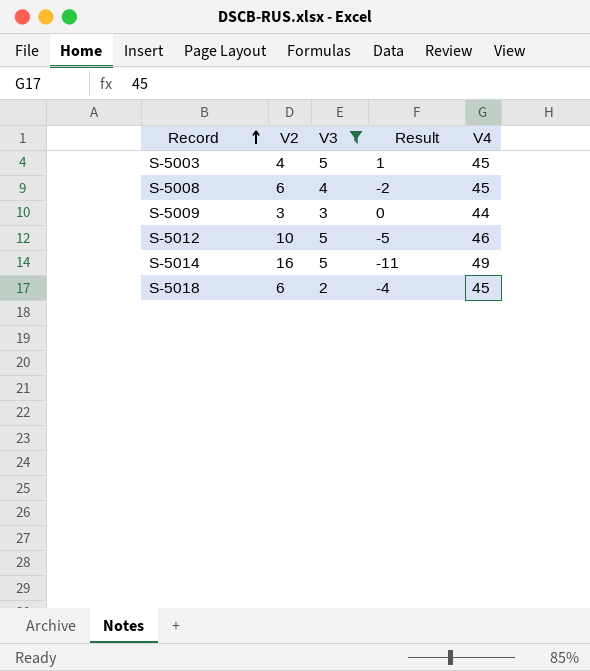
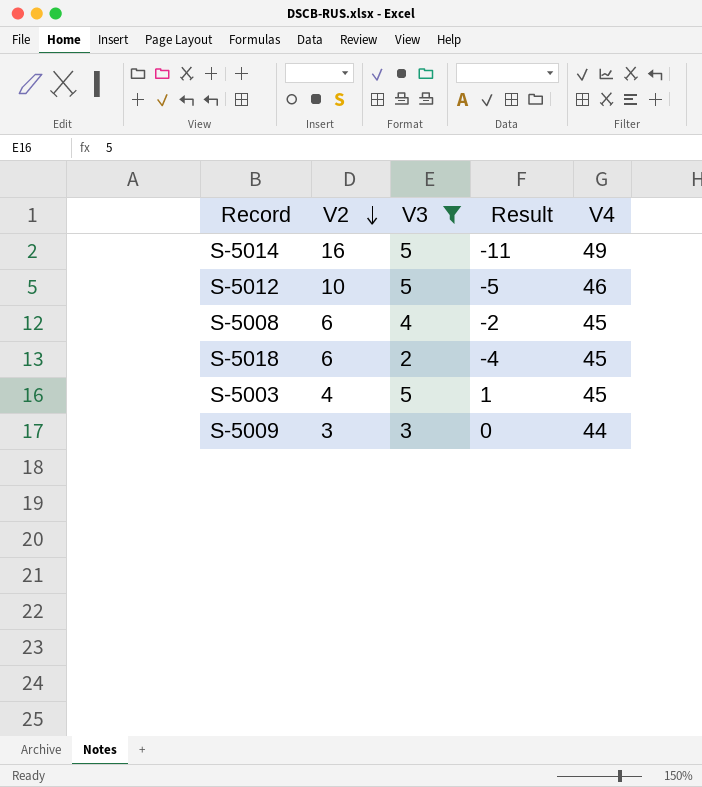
row order: Record ascending -> V2 descending

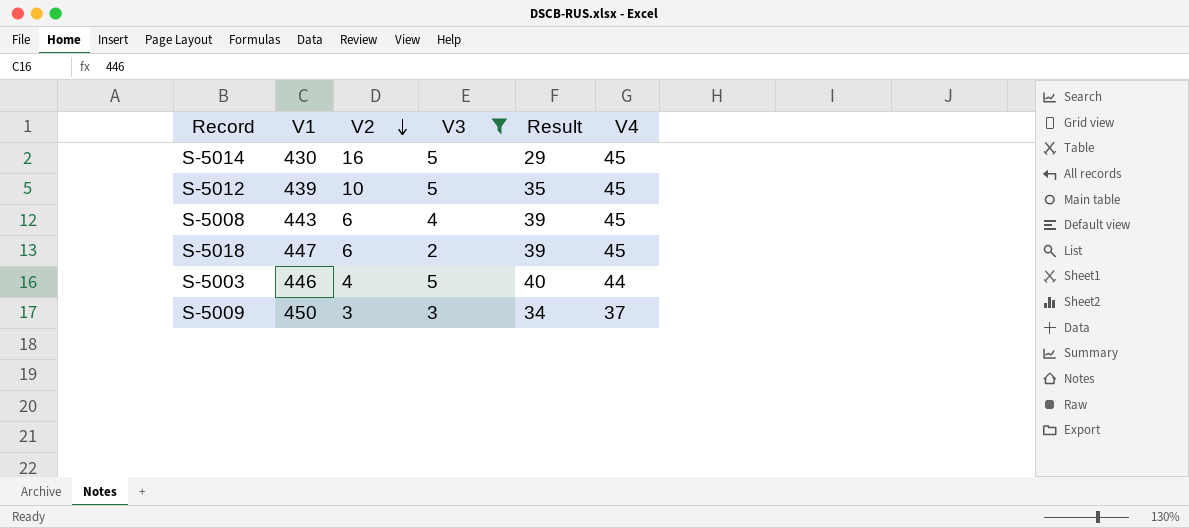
column V1 | position: none -> 2
column Result | formula: [V3] - [V2] -> [V4] - [V2]
S-5014 | V4: 49 -> 45
S-5012 | V4: 46 -> 45
S-5003 | V4: 45 -> 44
S-5009 | V4: 44 -> 37

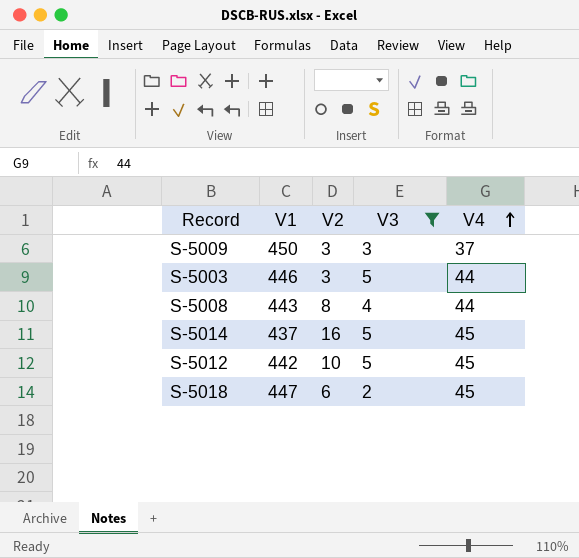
row order: V2 descending -> V4 ascending
column Result | formula: [V4] - [V2] -> none
S-5003 | V2: 4 -> 3
S-5008 | V2: 6 -> 8
S-5008 | V4: 45 -> 44
S-5014 | V1: 430 -> 437
S-5012 | V1: 439 -> 442

